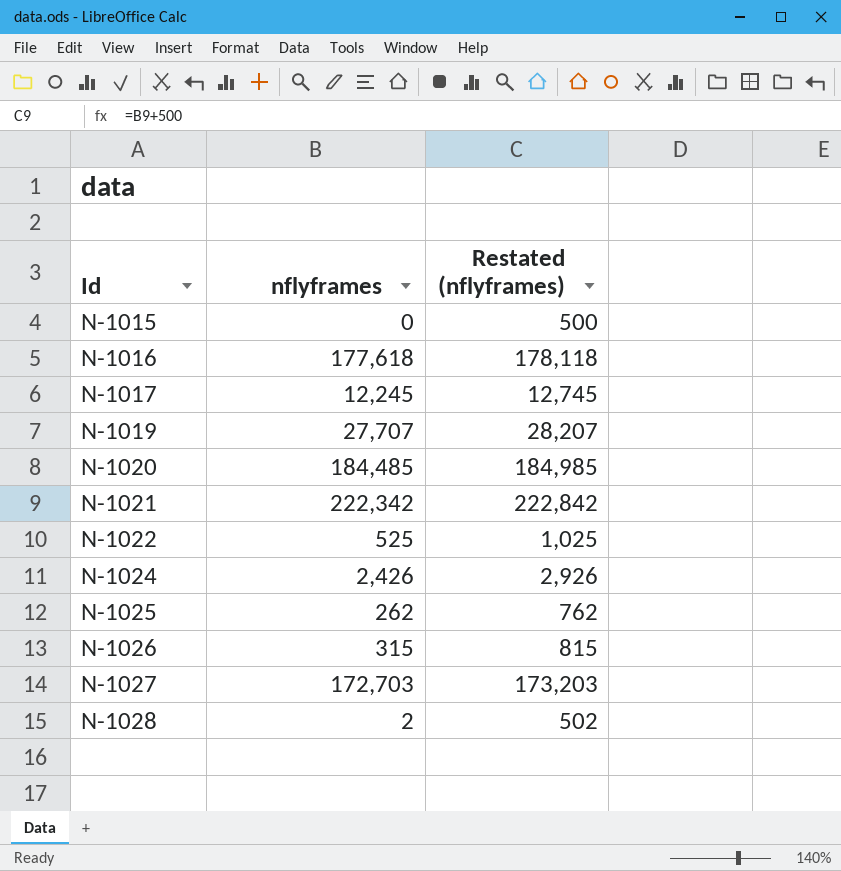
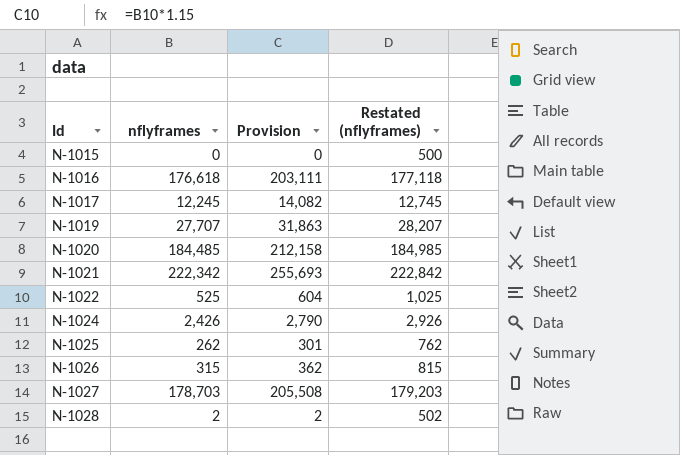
column Provision | formula: none -> [nflyframes] * 1.15
N-1016 | nflyframes: 177,618 -> 176,618
N-1016 | Restated (nflyframes): 178,118 -> 177,118
N-1027 | nflyframes: 172,703 -> 178,703
N-1027 | Restated (nflyframes): 173,203 -> 179,203

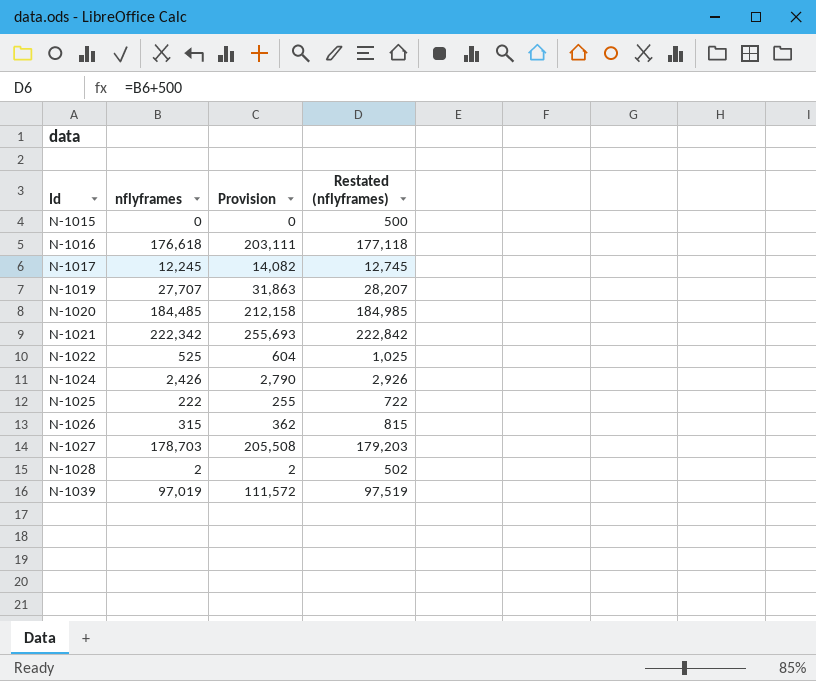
N-1025 | nflyframes: 262 -> 222
N-1025 | Provision: 301 -> 255
N-1025 | Restated (nflyframes): 762 -> 722
row N-1039: none -> 97,019 | 111,572 | 97,519

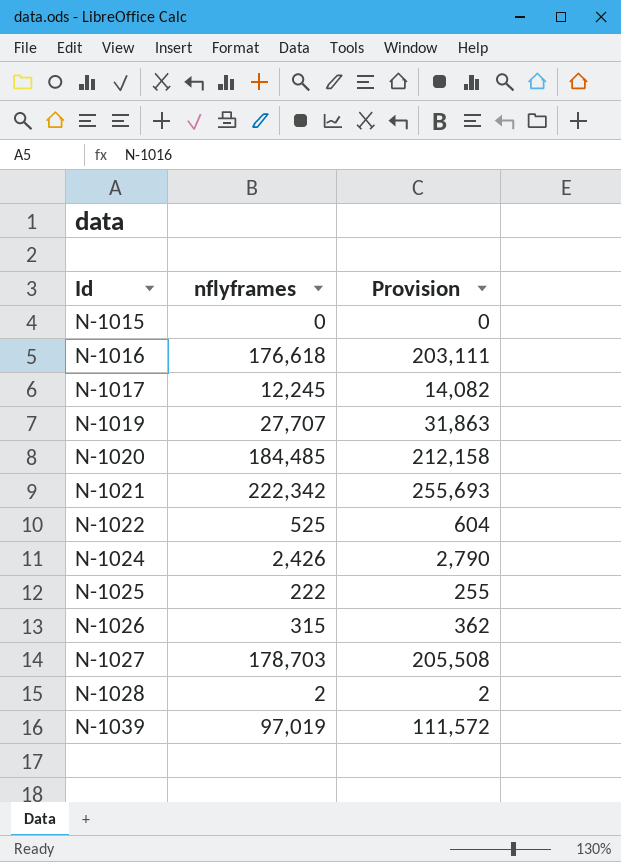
column Restated (nflyframes) | formula: [nflyframes] + 500 -> none

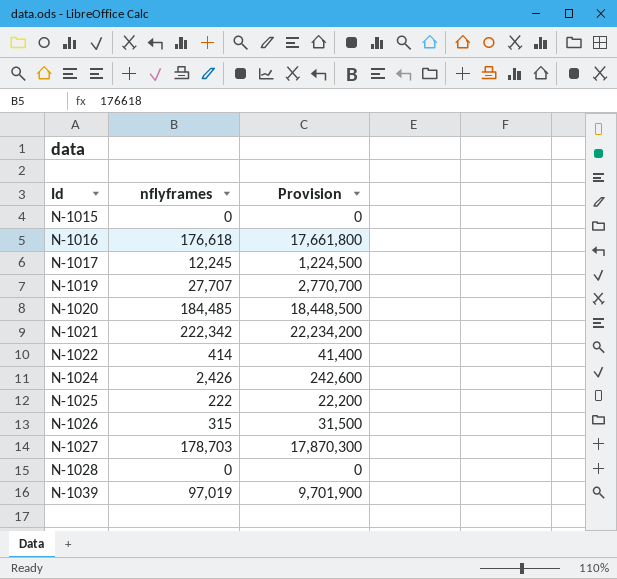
column Provision | formula: [nflyframes] * 1.15 -> [nflyframes] * 100
N-1022 | nflyframes: 525 -> 414
N-1028 | nflyframes: 2 -> 0

